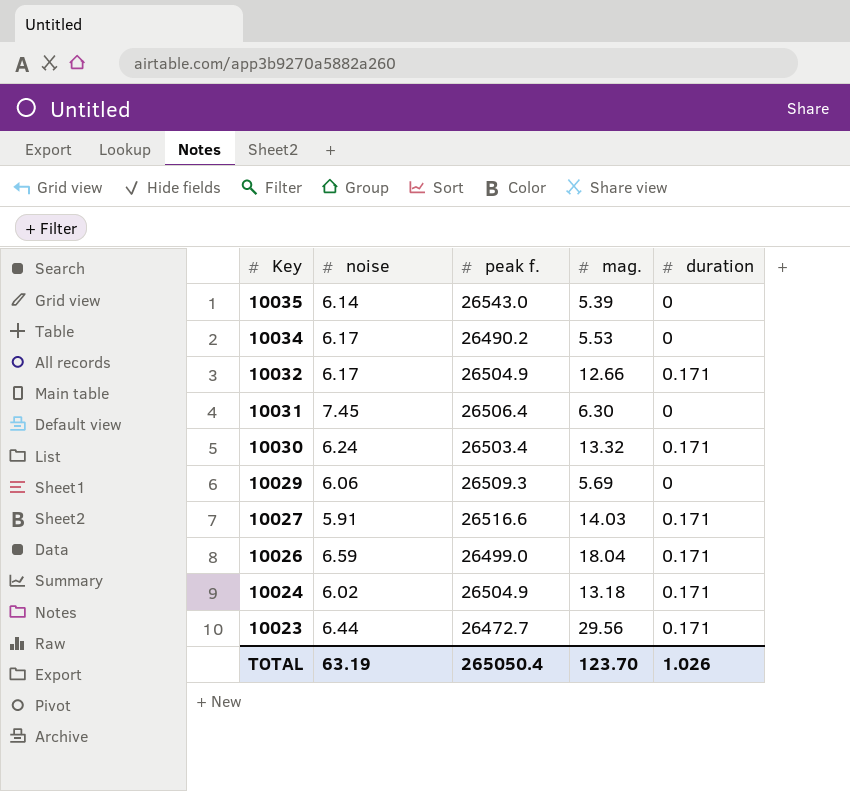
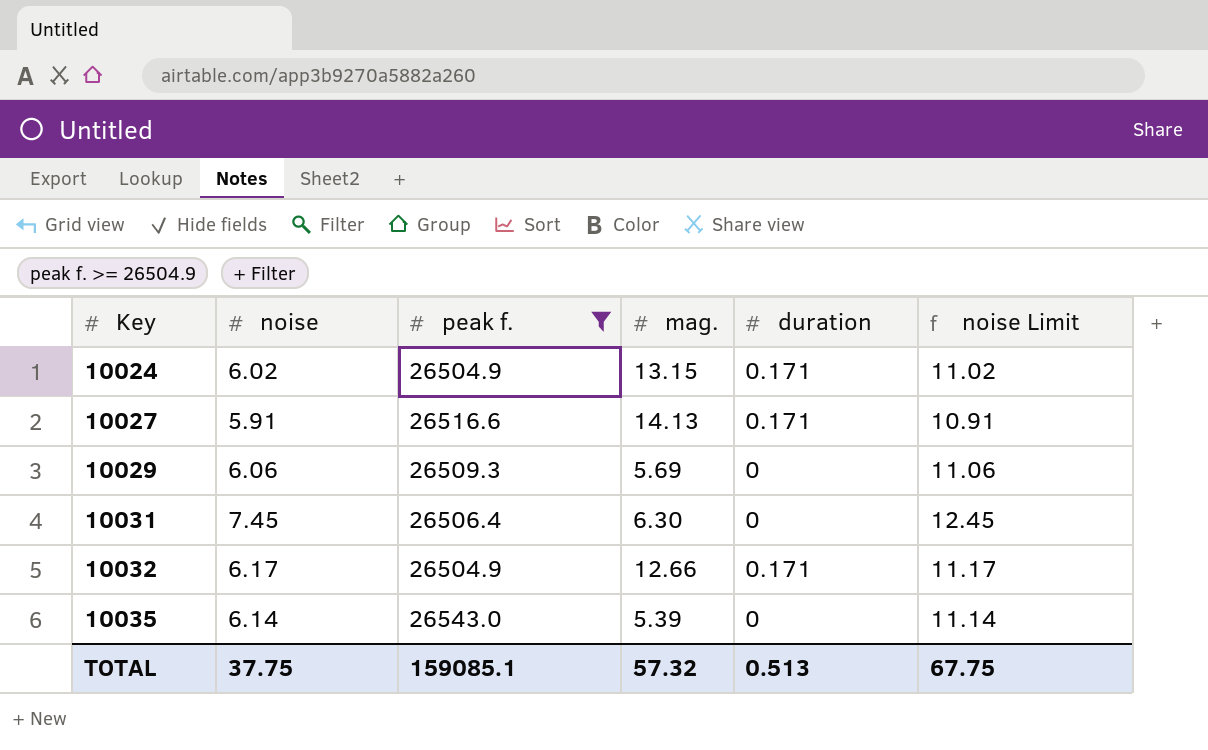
filter: none -> peak f. >= 26504.9
row order: Key descending -> Key ascending
column noise Limit | formula: none -> [noise] + 5
10024 | mag.: 13.18 -> 13.15
10027 | mag.: 14.03 -> 14.13
TOTAL | noise: 63.19 -> 37.75
TOTAL | peak f.: 265050.4 -> 159085.1
TOTAL | mag.: 123.70 -> 57.32
TOTAL | duration: 1.026 -> 0.513

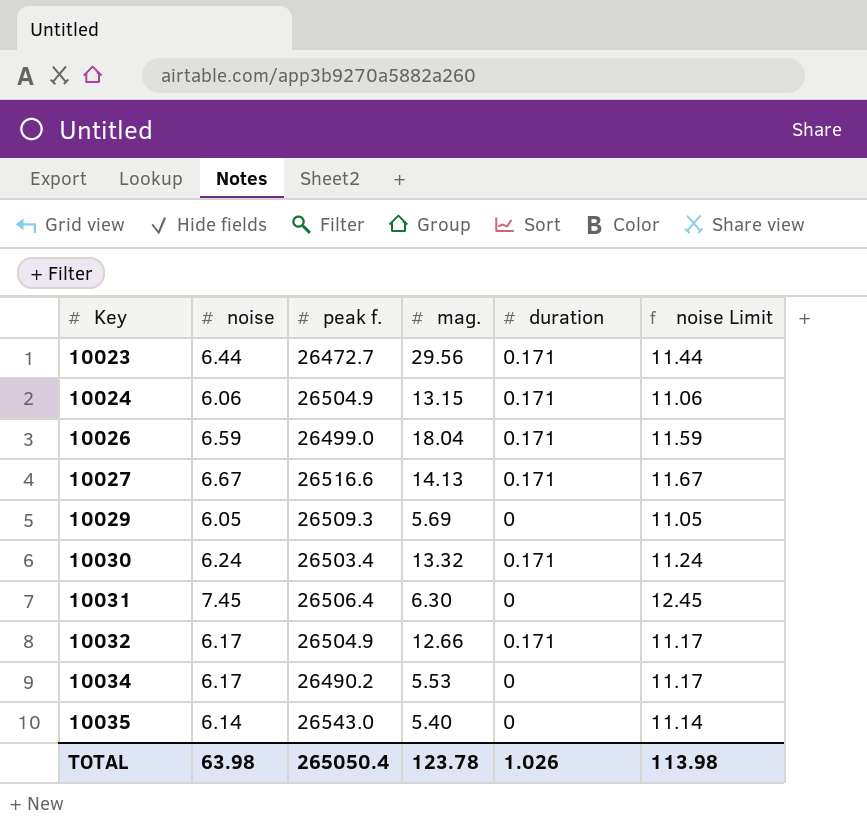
filter: peak f. >= 26504.9 -> none
10024 | noise: 6.02 -> 6.06
10024 | noise Limit: 11.02 -> 11.06
10027 | noise: 5.91 -> 6.67
10027 | noise Limit: 10.91 -> 11.67
10029 | noise: 6.06 -> 6.05
10029 | noise Limit: 11.06 -> 11.05
10035 | mag.: 5.39 -> 5.40
TOTAL | noise: 37.75 -> 63.98
TOTAL | peak f.: 159085.1 -> 265050.4
TOTAL | mag.: 57.32 -> 123.78
TOTAL | duration: 0.513 -> 1.026
TOTAL | noise Limit: 67.75 -> 113.98

